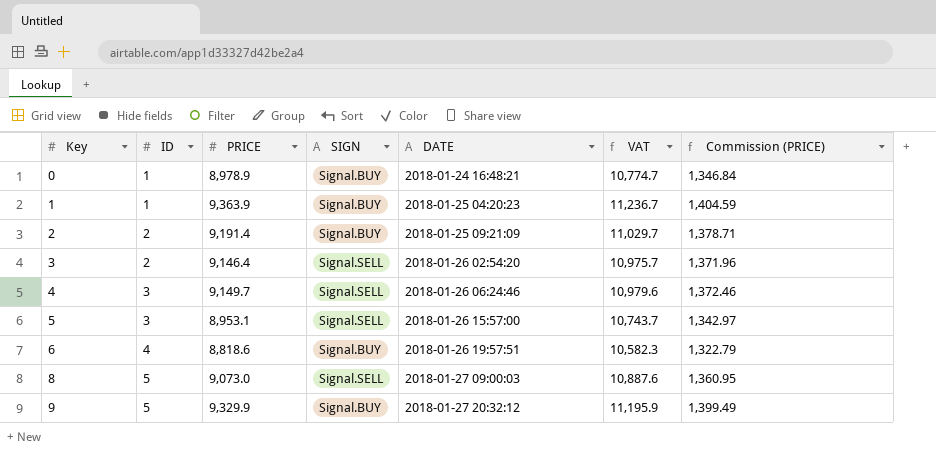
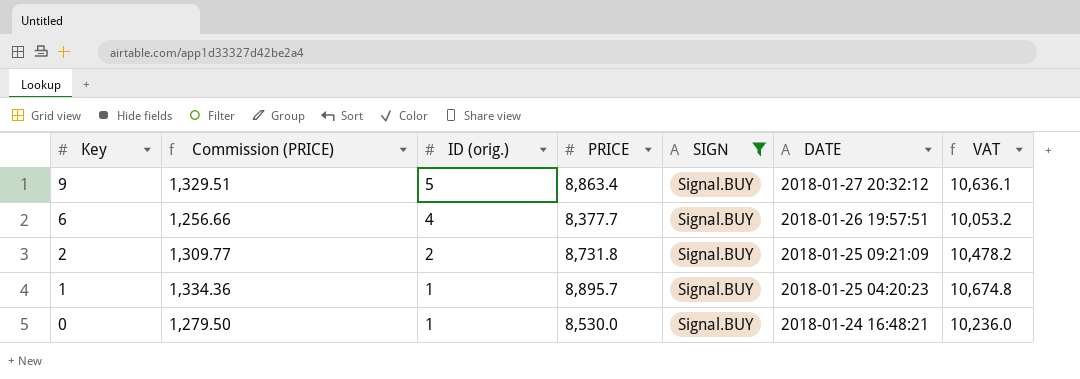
filter: none -> SIGN = Signal.BUY
row order: Key ascending -> Key descending
column Commission (PRICE) | position: 7 -> 2
column name: ID -> ID (orig.)
9 | Commission (PRICE): 1,399.49 -> 1,329.51
9 | PRICE: 9,329.9 -> 8,863.4
9 | VAT: 11,195.9 -> 10,636.1
6 | Commission (PRICE): 1,322.79 -> 1,256.66
6 | PRICE: 8,818.6 -> 8,377.7
6 | VAT: 10,582.3 -> 10,053.2
2 | Commission (PRICE): 1,378.71 -> 1,309.77
2 | PRICE: 9,191.4 -> 8,731.8
2 | VAT: 11,029.7 -> 10,478.2
1 | Commission (PRICE): 1,404.59 -> 1,334.36
1 | PRICE: 9,363.9 -> 8,895.7
1 | VAT: 11,236.7 -> 10,674.8
0 | Commission (PRICE): 1,346.84 -> 1,279.50
0 | PRICE: 8,978.9 -> 8,530.0
0 | VAT: 10,774.7 -> 10,236.0

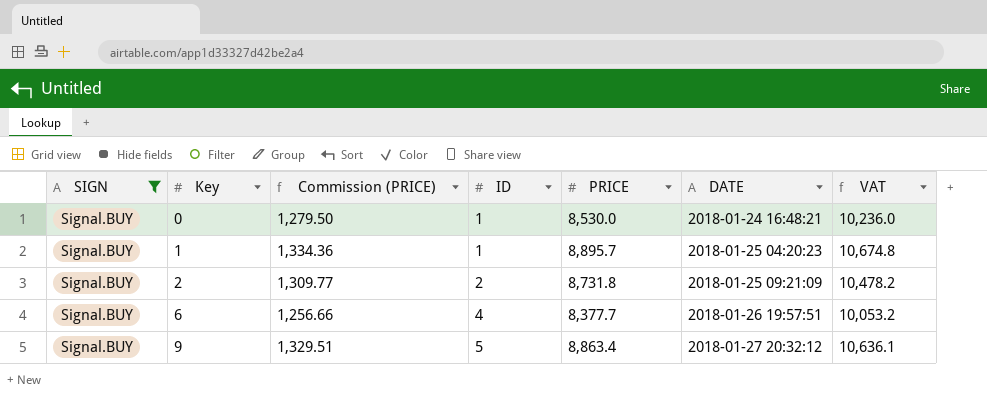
row order: Key descending -> Key ascending
column SIGN | position: 5 -> 1
column name: ID (orig.) -> ID

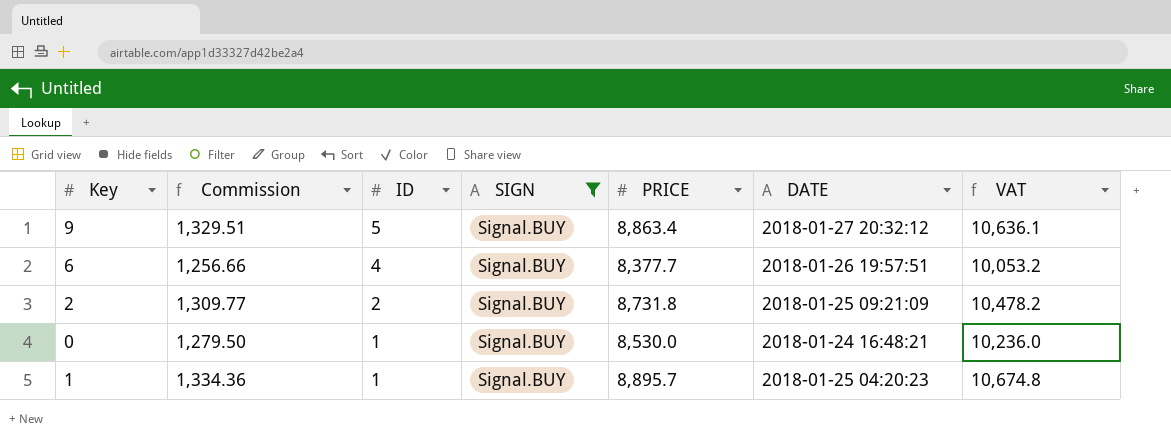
row order: Key ascending -> ID descending
column name: Commission (PRICE) -> Commission
column SIGN | position: 1 -> 4

